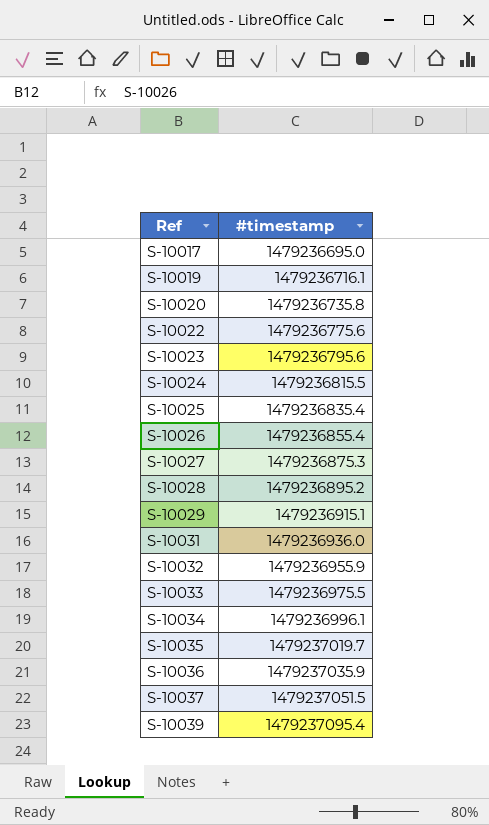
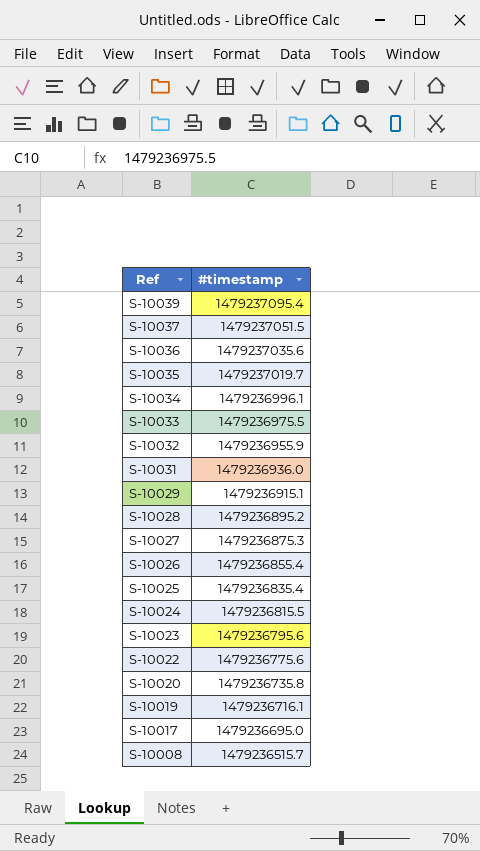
row order: Ref ascending -> Ref descending
S-10036 | #timestamp: 1479237035.9 -> 1479237035.6
row S-10008: none -> 1479236515.7

